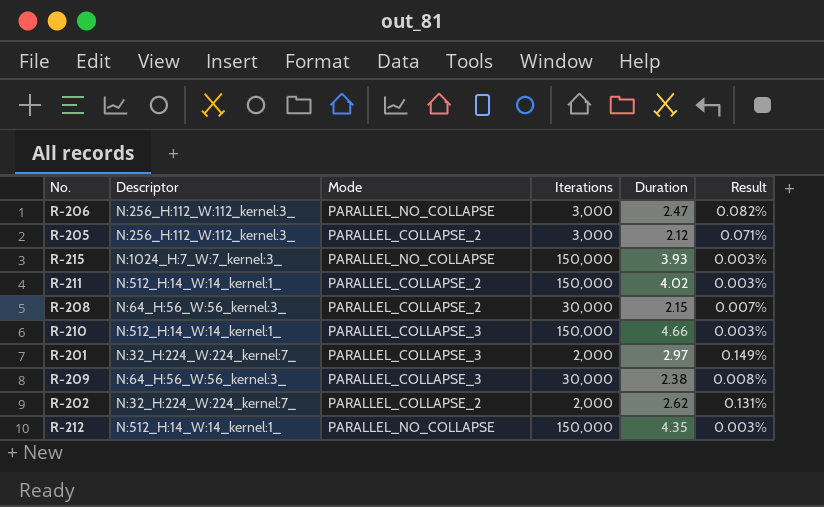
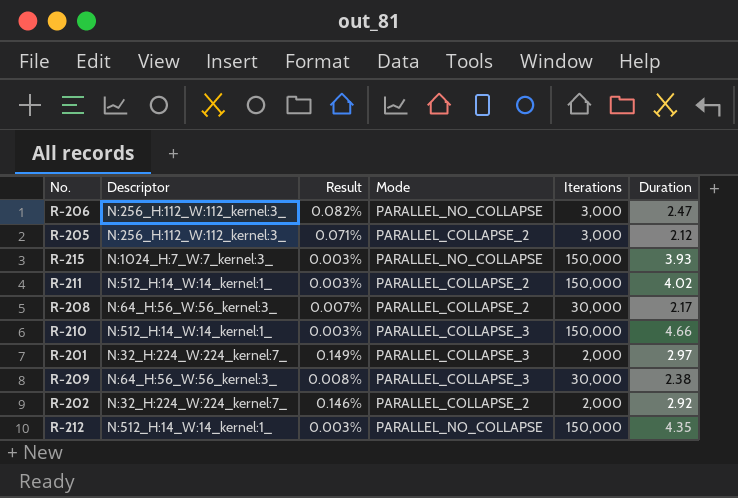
column Result | position: 6 -> 3
R-208 | Duration: 2.15 -> 2.17
R-202 | Result: 0.131% -> 0.146%
R-202 | Duration: 2.62 -> 2.92

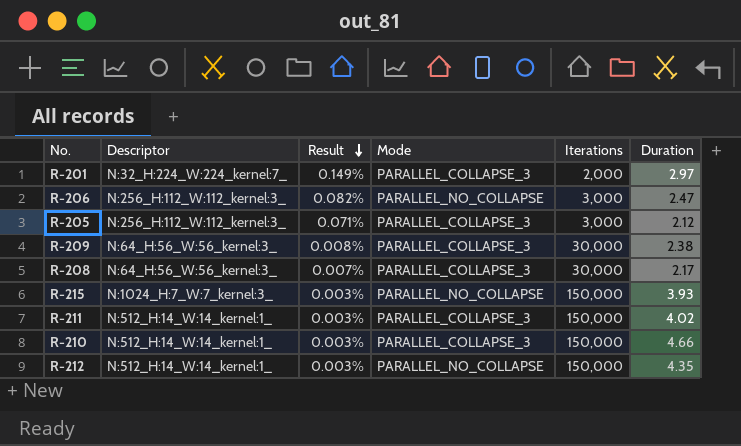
row order: none -> Result descending
row R-202: N:32_H:224_W:224_kernel:7_ | 0.146% | PARALLEL_COLLAPSE_2 | 2,000 | 2.92 -> none
R-205 | Mode: PARALLEL_COLLAPSE_2 -> PARALLEL_COLLAPSE_3
R-208 | Mode: PARALLEL_COLLAPSE_2 -> PARALLEL_COLLAPSE_3
R-211 | Mode: PARALLEL_COLLAPSE_2 -> PARALLEL_COLLAPSE_3

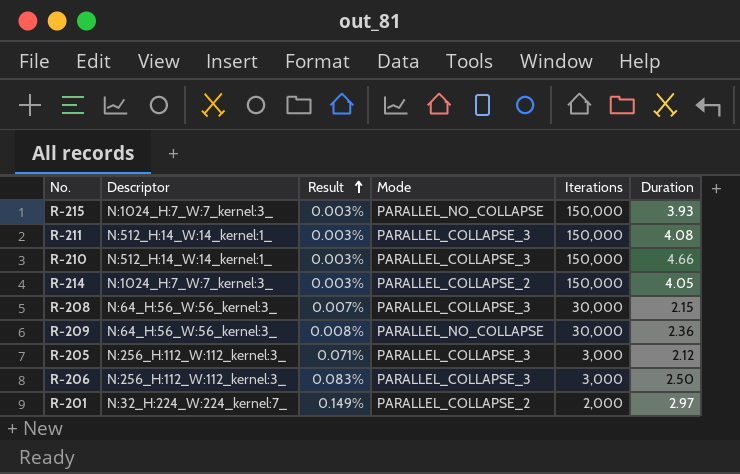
row order: Result descending -> Result ascending
row R-212: N:512_H:14_W:14_kernel:1_ | 0.003% | PARALLEL_NO_COLLAPSE | 150,000 | 4.35 -> none
R-211 | Duration: 4.02 -> 4.08
row R-214: none -> N:1024_H:7_W:7_kernel:3_ | 0.003% | PARALLEL_COLLAPSE_2 | 150,000 | 4.05
R-208 | Duration: 2.17 -> 2.15
R-209 | Mode: PARALLEL_COLLAPSE_3 -> PARALLEL_NO_COLLAPSE
R-209 | Duration: 2.38 -> 2.36
R-206 | Result: 0.082% -> 0.083%
R-206 | Mode: PARALLEL_NO_COLLAPSE -> PARALLEL_COLLAPSE_3
R-206 | Duration: 2.47 -> 2.50
R-201 | Mode: PARALLEL_COLLAPSE_3 -> PARALLEL_COLLAPSE_2

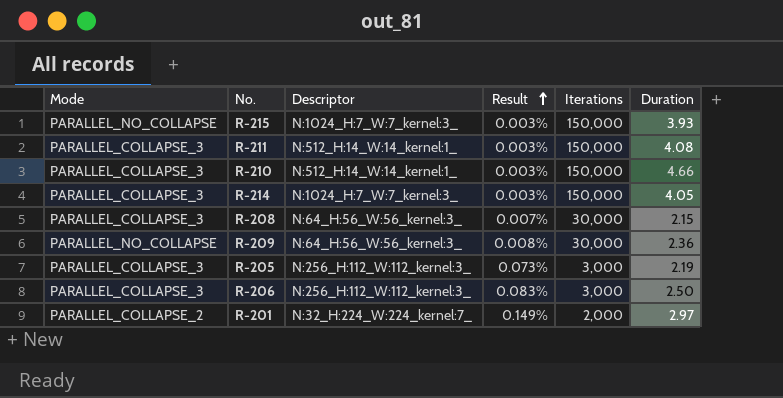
column Mode | position: 4 -> 1
R-214 | Mode: PARALLEL_COLLAPSE_2 -> PARALLEL_COLLAPSE_3
R-205 | Result: 0.071% -> 0.073%
R-205 | Duration: 2.12 -> 2.19

